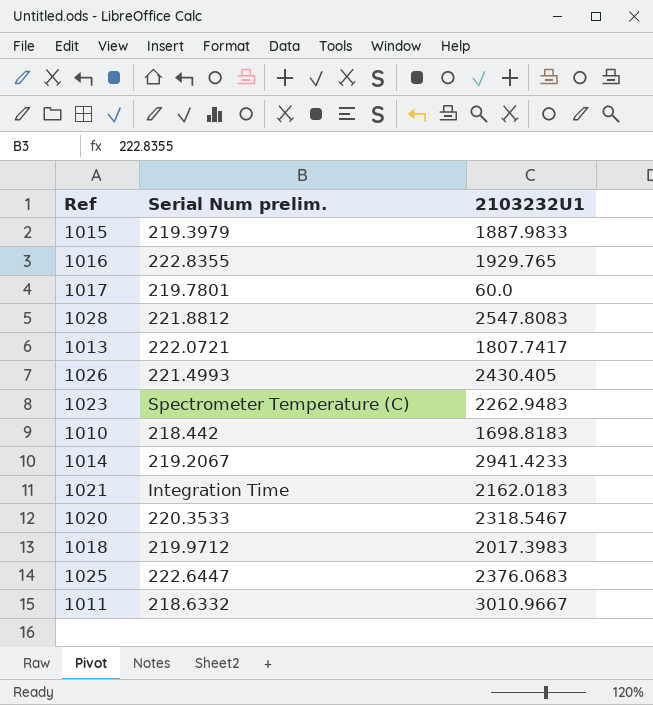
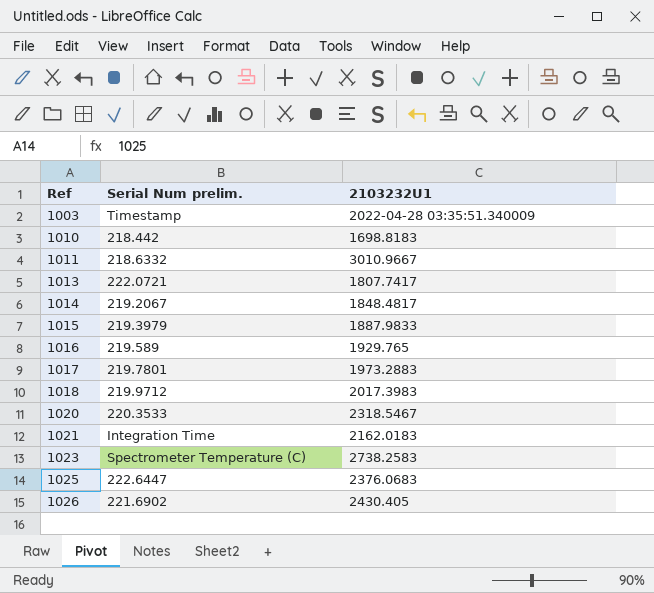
row order: none -> Ref ascending
row 1028: 221.8812 | 2547.8083 -> none
row 1003: none -> Timestamp | 2022-04-28 03:35:51.340009
1014 | 2103232U1: 2941.4233 -> 1848.4817
1016 | Serial Num prelim.: 222.8355 -> 219.589
1017 | 2103232U1: 60.0 -> 1973.2883
1023 | 2103232U1: 2262.9483 -> 2738.2583
1026 | Serial Num prelim.: 221.4993 -> 221.6902

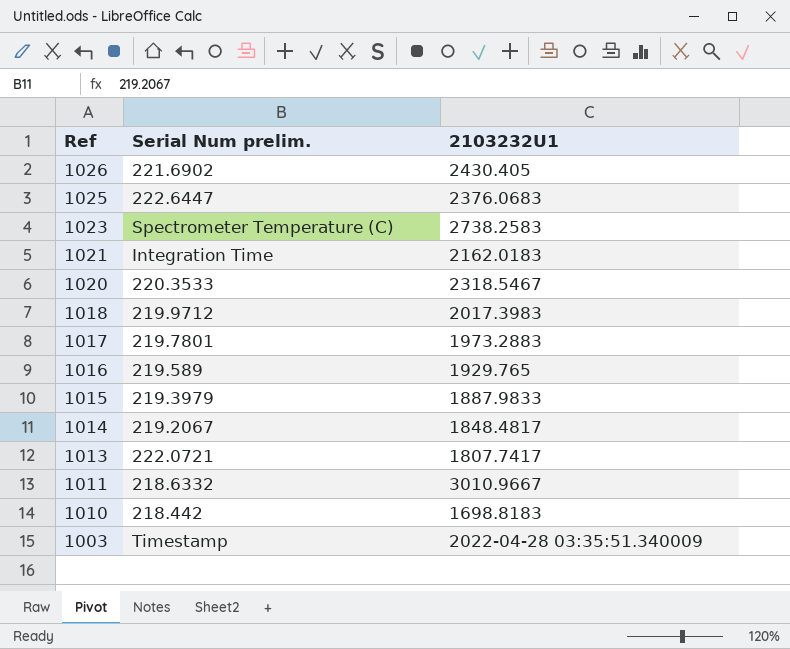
row order: Ref ascending -> Ref descending

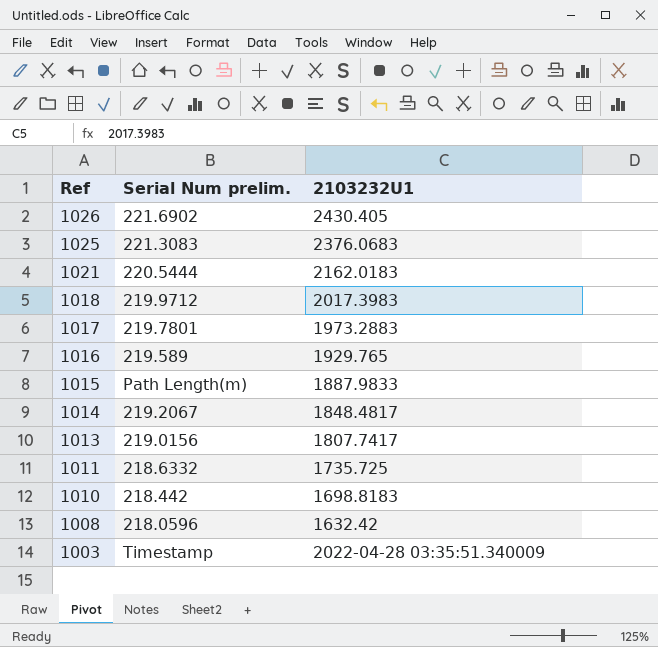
row 1023: Spectrometer Temperature (C) | 2738.2583 -> none
row 1020: 220.3533 | 2318.5467 -> none
1025 | Serial Num prelim.: 222.6447 -> 221.3083
1021 | Serial Num prelim.: Integration Time -> 220.5444
1015 | Serial Num prelim.: 219.3979 -> Path Length(m)
1013 | Serial Num prelim.: 222.0721 -> 219.0156
1011 | 2103232U1: 3010.9667 -> 1735.725
row 1008: none -> 218.0596 | 1632.42

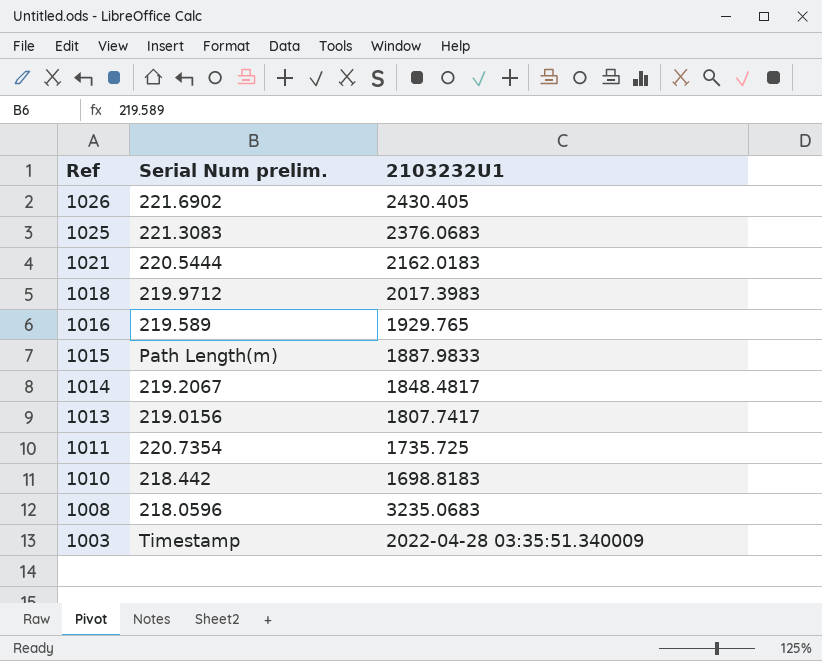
row 1017: 219.7801 | 1973.2883 -> none
1011 | Serial Num prelim.: 218.6332 -> 220.7354
1008 | 2103232U1: 1632.42 -> 3235.0683

